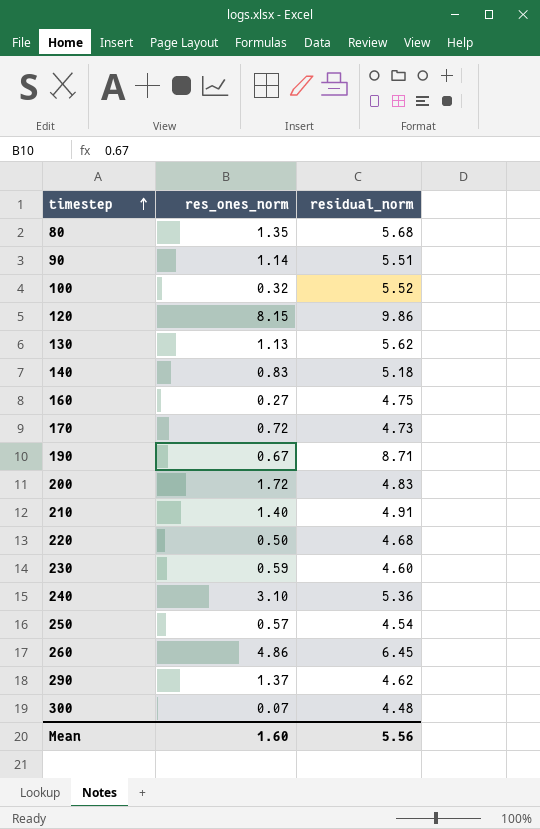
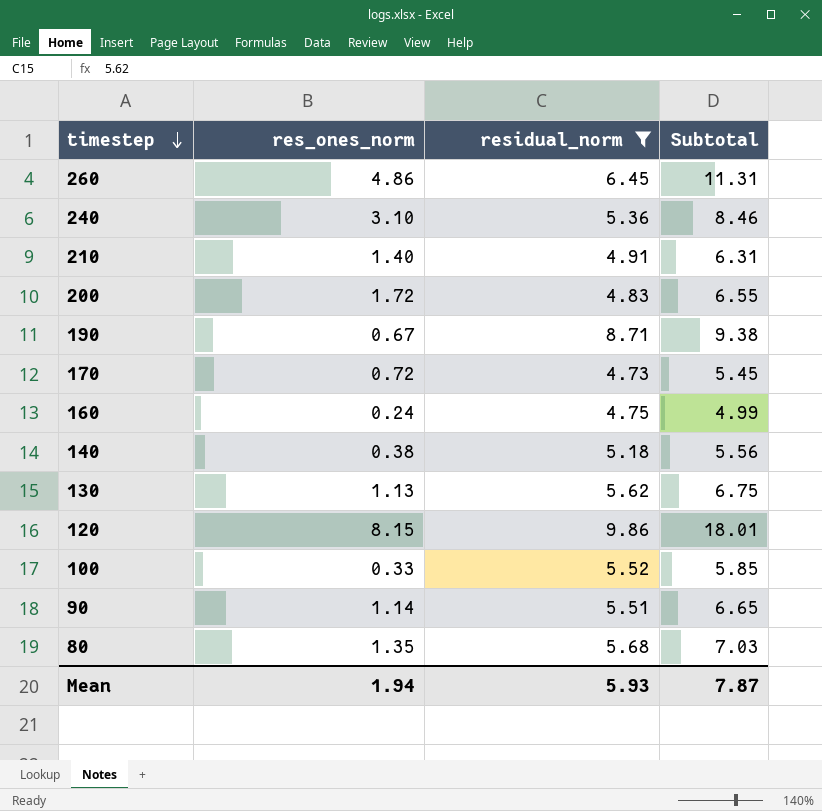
filter: none -> residual_norm >= 4.73
row order: timestep ascending -> timestep descending
column Subtotal | formula: none -> [res_ones_norm] + [residual_norm]
160 | res_ones_norm: 0.27 -> 0.24
140 | res_ones_norm: 0.83 -> 0.38
100 | res_ones_norm: 0.32 -> 0.33
Mean | res_ones_norm: 1.60 -> 1.94
Mean | residual_norm: 5.56 -> 5.93

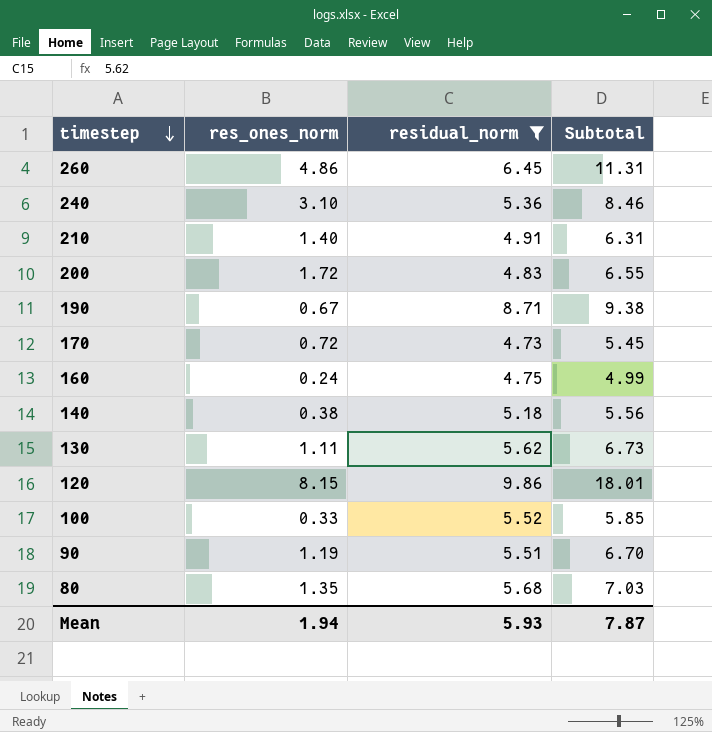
130 | res_ones_norm: 1.13 -> 1.11
130 | Subtotal: 6.75 -> 6.73
90 | res_ones_norm: 1.14 -> 1.19
90 | Subtotal: 6.65 -> 6.70

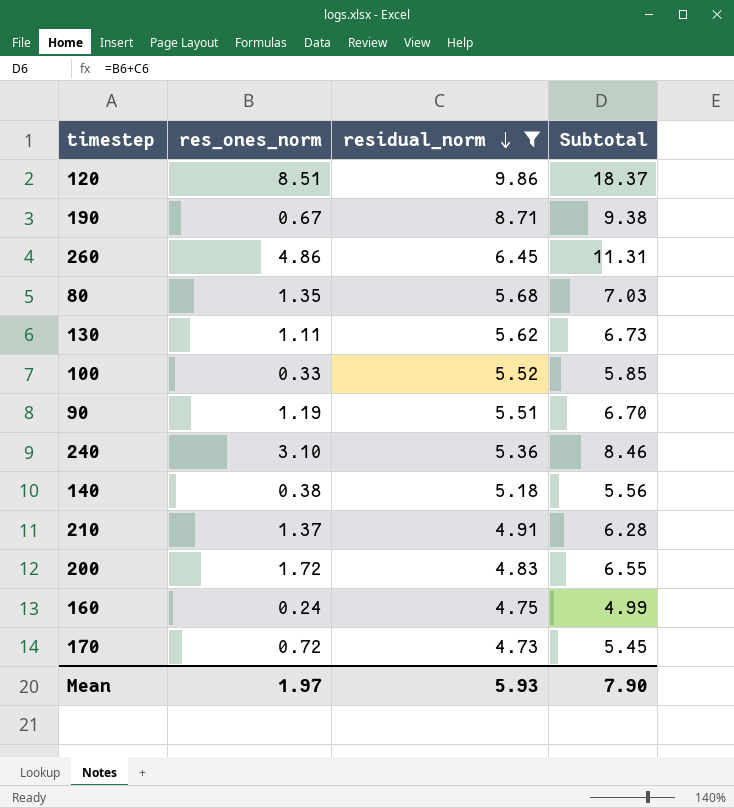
row order: timestep descending -> residual_norm descending
120 | res_ones_norm: 8.15 -> 8.51
120 | Subtotal: 18.01 -> 18.37
210 | res_ones_norm: 1.40 -> 1.37
210 | Subtotal: 6.31 -> 6.28
Mean | res_ones_norm: 1.94 -> 1.97
Mean | Subtotal: 7.87 -> 7.90

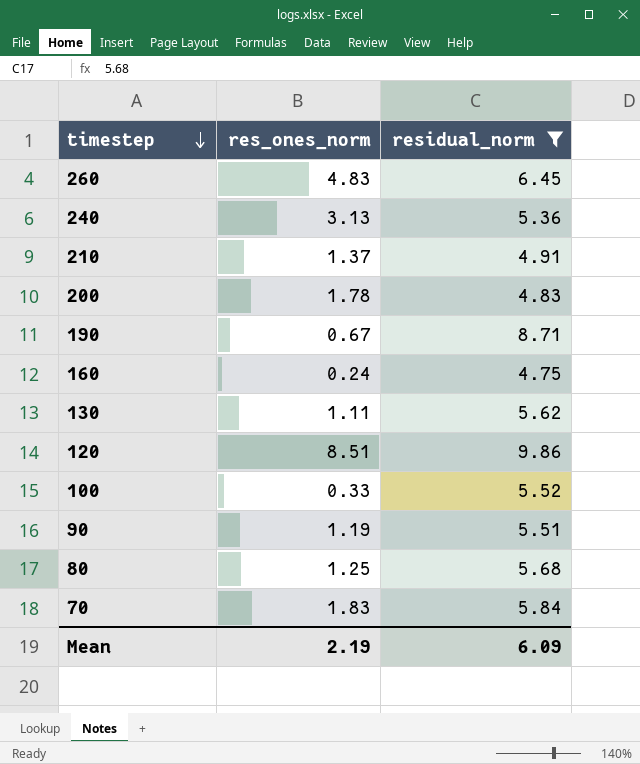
row order: residual_norm descending -> timestep descending
column Subtotal | formula: [res_ones_norm] + [residual_norm] -> none
row 140: 0.38 | 5.18 | 5.56 -> none
row 170: 0.72 | 4.73 | 5.45 -> none
260 | res_ones_norm: 4.86 -> 4.83
240 | res_ones_norm: 3.10 -> 3.13
200 | res_ones_norm: 1.72 -> 1.78
80 | res_ones_norm: 1.35 -> 1.25
row 70: none -> 1.83 | 5.84
Mean | res_ones_norm: 1.97 -> 2.19
Mean | residual_norm: 5.93 -> 6.09

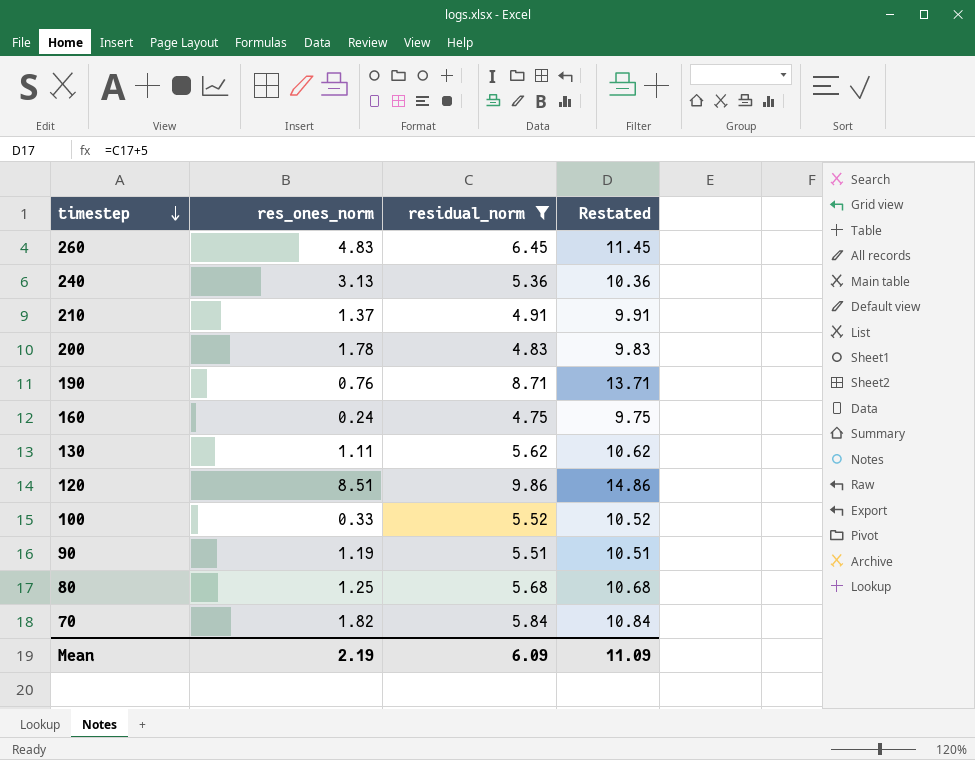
column Restated | formula: none -> [residual_norm] + 5
190 | res_ones_norm: 0.67 -> 0.76
70 | res_ones_norm: 1.83 -> 1.82

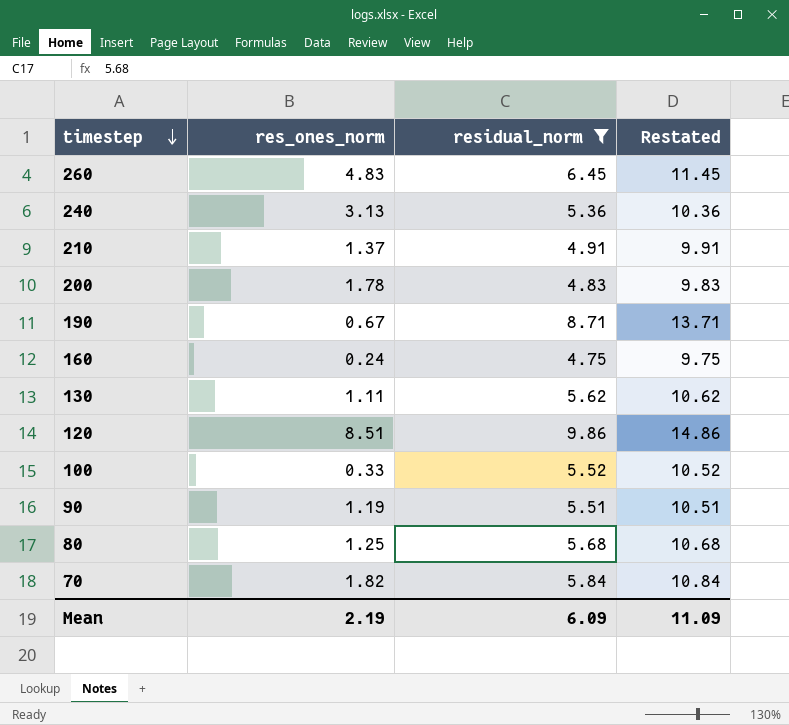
190 | res_ones_norm: 0.76 -> 0.67

